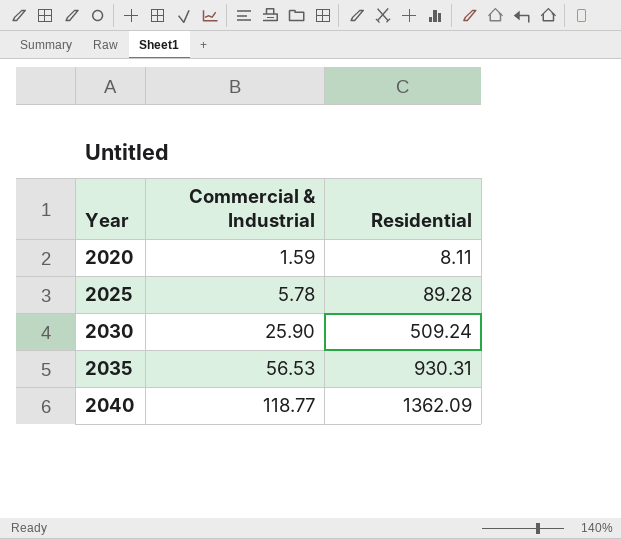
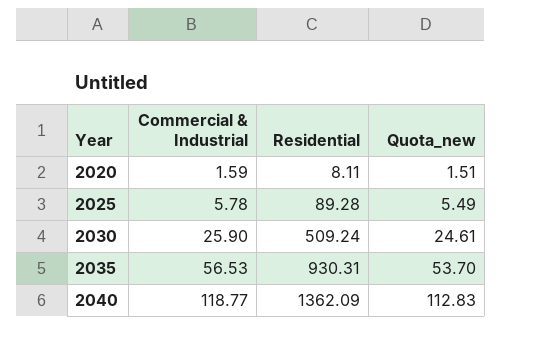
column Quota_new | formula: none -> [Commercial & Industrial] * 0.95

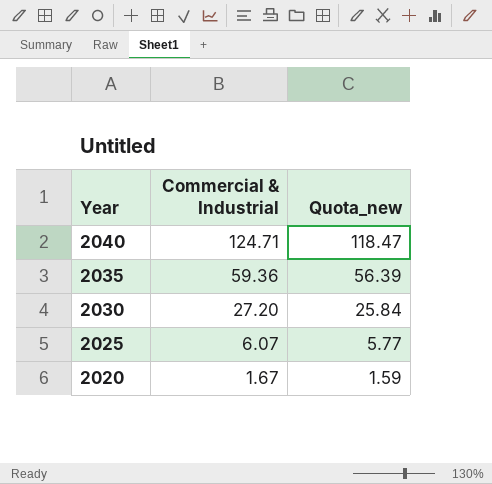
row order: Year ascending -> Year descending
column Residential | position: 3 -> none
2040 | Commercial & Industrial: 118.77 -> 124.71
2040 | Quota_new: 112.83 -> 118.47
2035 | Commercial & Industrial: 56.53 -> 59.36
2035 | Quota_new: 53.70 -> 56.39
2030 | Commercial & Industrial: 25.90 -> 27.20
2030 | Quota_new: 24.61 -> 25.84
2025 | Commercial & Industrial: 5.78 -> 6.07
2025 | Quota_new: 5.49 -> 5.77
2020 | Commercial & Industrial: 1.59 -> 1.67
2020 | Quota_new: 1.51 -> 1.59

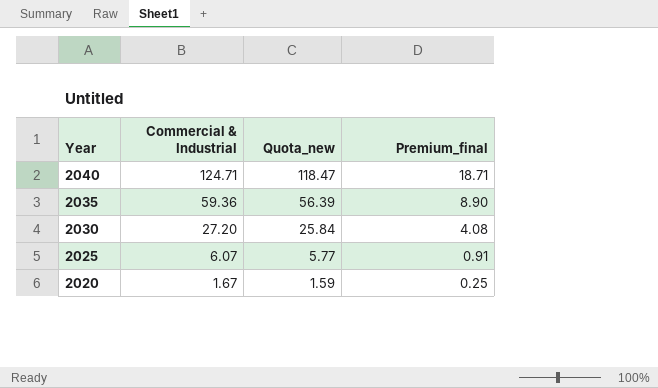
column Premium_final | formula: none -> [Commercial & Industrial] * 0.15

